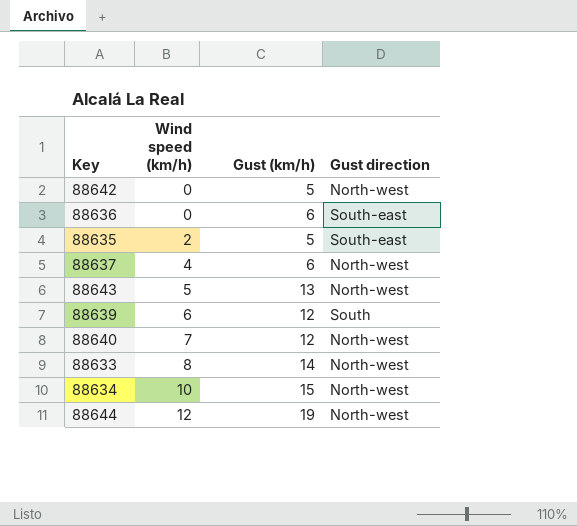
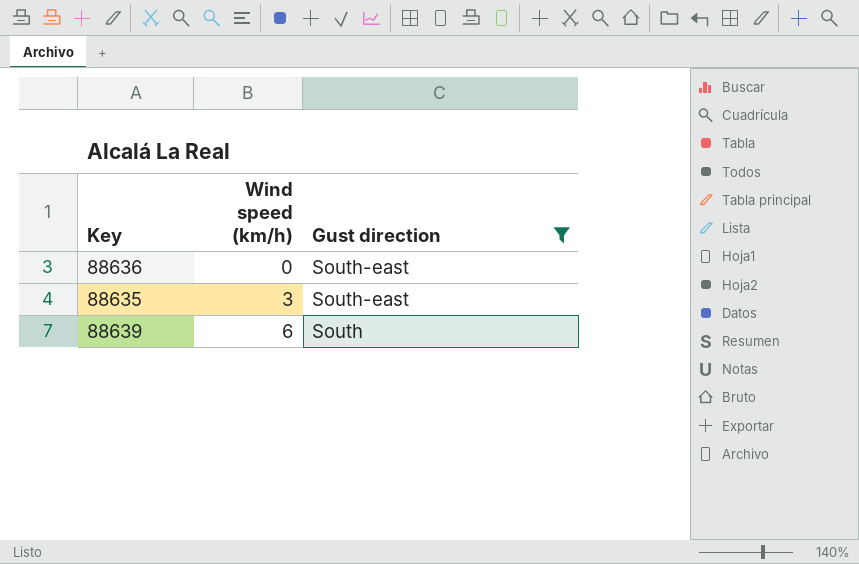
filter: none -> Gust direction != North-west
column Gust (km/h) | position: 3 -> none
88635 | Wind speed (km/h): 2 -> 3

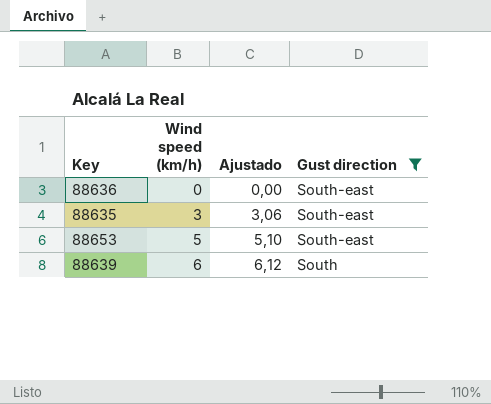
column Ajustado | formula: none -> [Wind speed (km/h)] * 1,02
row 88653: none -> 5 | 5,10 | South-east

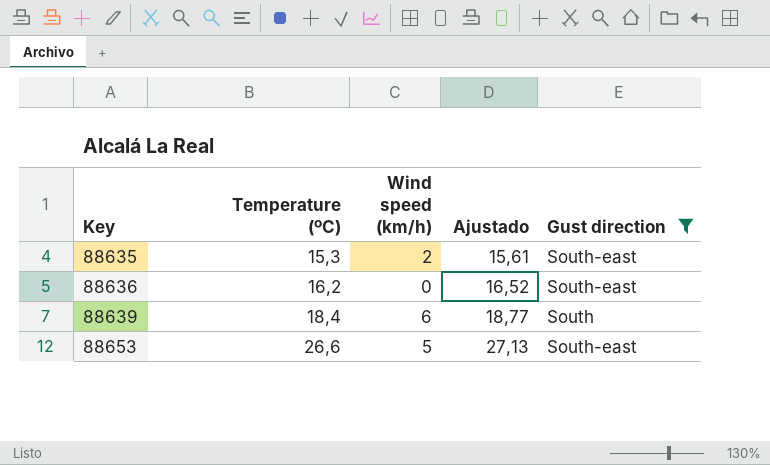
row order: Wind speed (km/h) ascending -> Key ascending
column Temperature (ºC) | position: none -> 2
column Ajustado | formula: [Wind speed (km/h)] * 1,02 -> [Temperature (ºC)] * 1,02
88635 | Wind speed (km/h): 3 -> 2

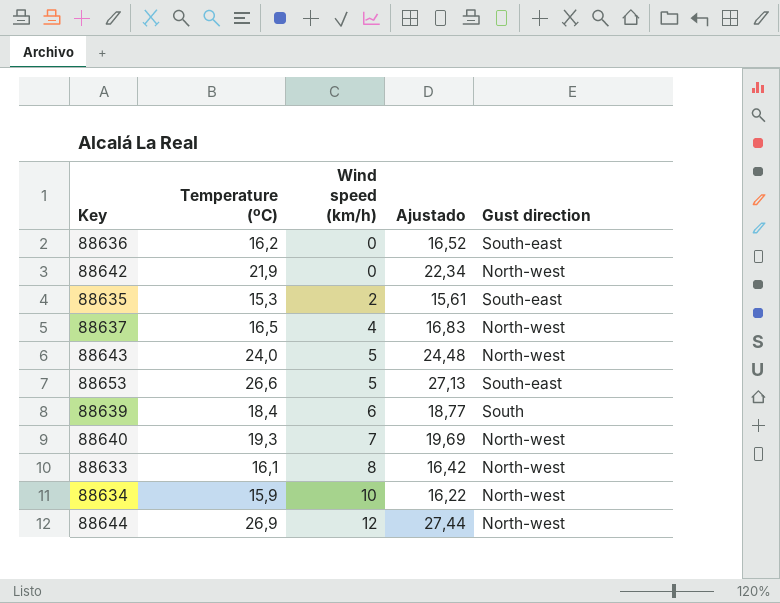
filter: Gust direction != North-west -> none
row order: Key ascending -> Wind speed (km/h) ascending

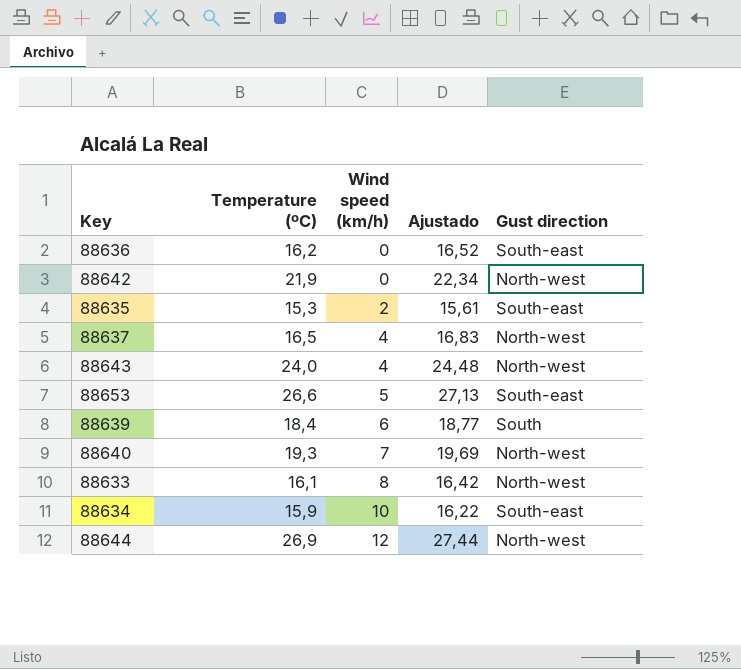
88643 | Wind speed (km/h): 5 -> 4
88634 | Gust direction: North-west -> South-east

